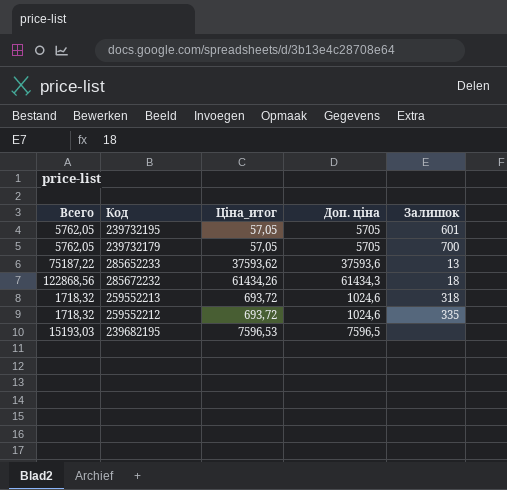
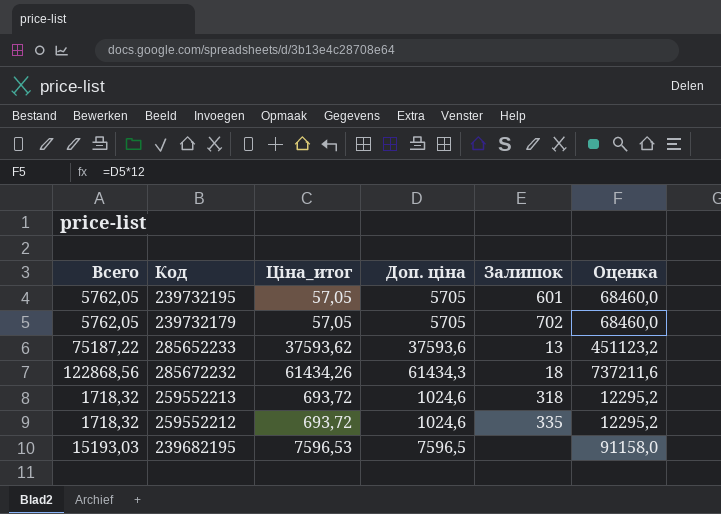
column Оценка | formula: none -> [Доп. ціна] * 12
239732179 | Залишок: 700 -> 702

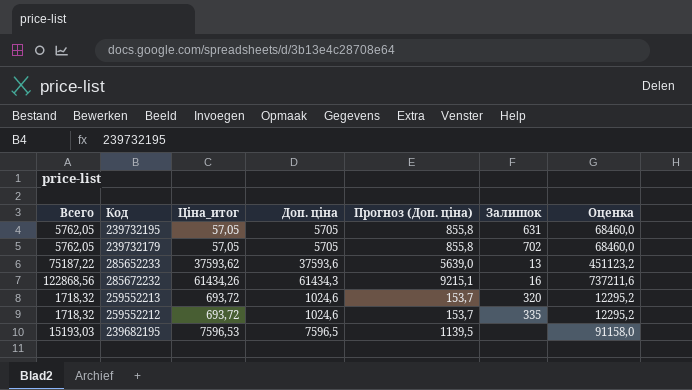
column Прогноз (Доп. ціна) | formula: none -> [Доп. ціна] * 0,15
239732195 | Залишок: 601 -> 631
285672232 | Залишок: 18 -> 16
259552213 | Залишок: 318 -> 320

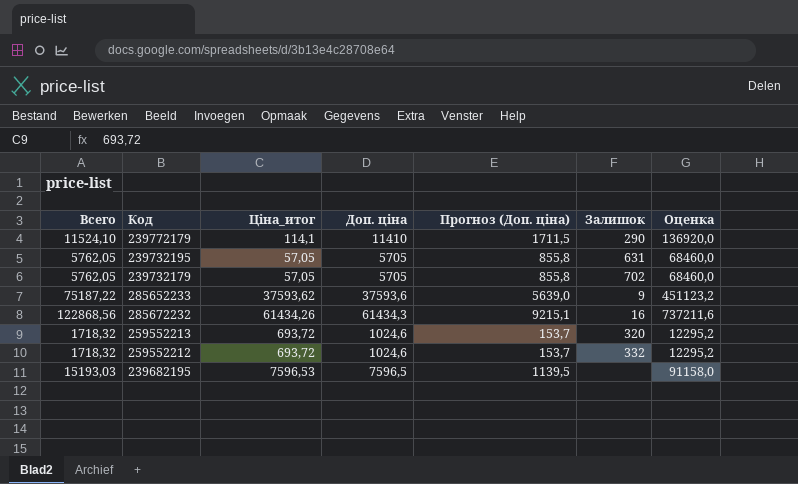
row 239772179: none -> 11524,10 | 114,1 | 11410 | 1711,5 | 290 | 136920,0
285652233 | Залишок: 13 -> 9
259552212 | Залишок: 335 -> 332

